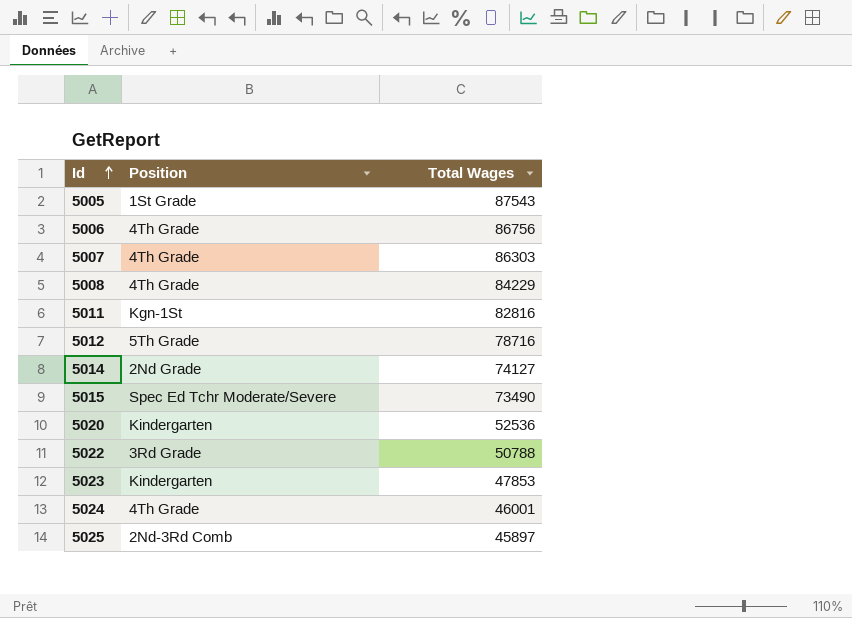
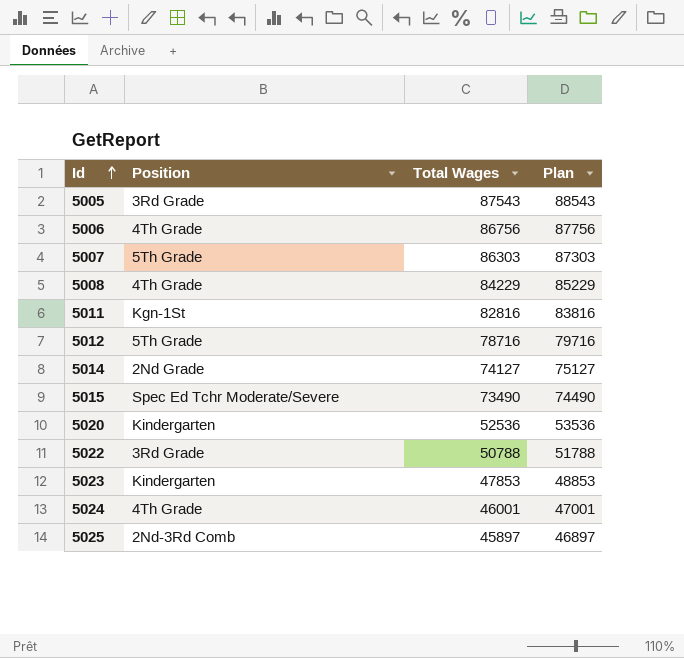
column Plan | formula: none -> [Total Wages] + 1000
5005 | Position: 1St Grade -> 3Rd Grade
5007 | Position: 4Th Grade -> 5Th Grade

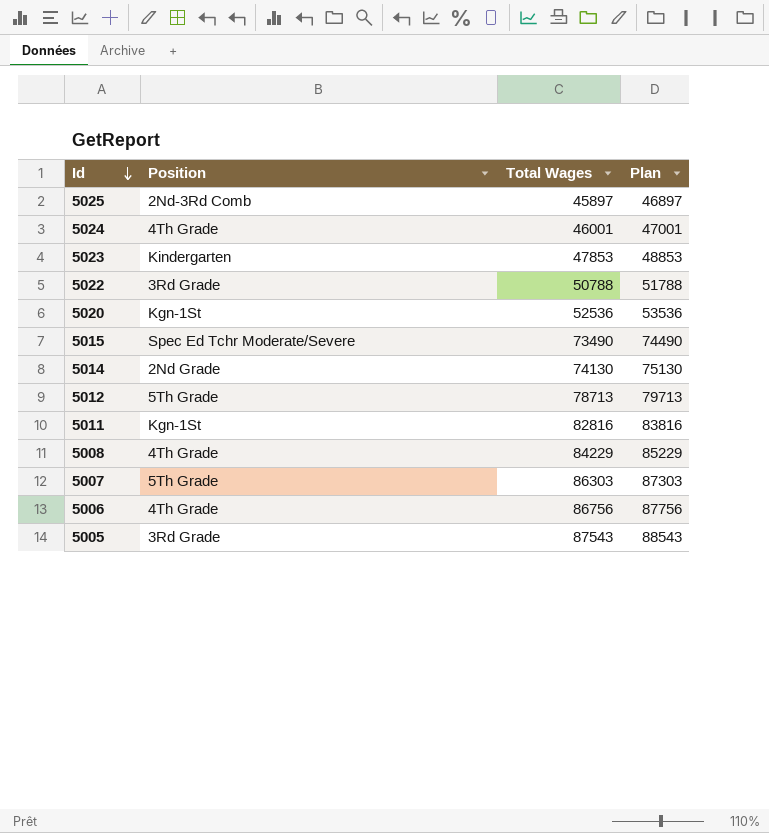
row order: Id ascending -> Id descending
5020 | Position: Kindergarten -> Kgn-1St
5014 | Total Wages: 74127 -> 74130
5014 | Plan: 75127 -> 75130
5012 | Total Wages: 78716 -> 78713
5012 | Plan: 79716 -> 79713

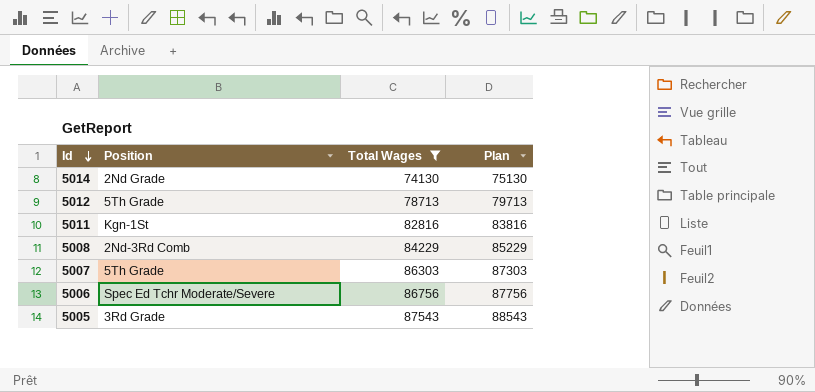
filter: none -> Total Wages >= 74130
5008 | Position: 4Th Grade -> 2Nd-3Rd Comb
5006 | Position: 4Th Grade -> Spec Ed Tchr Moderate/Severe

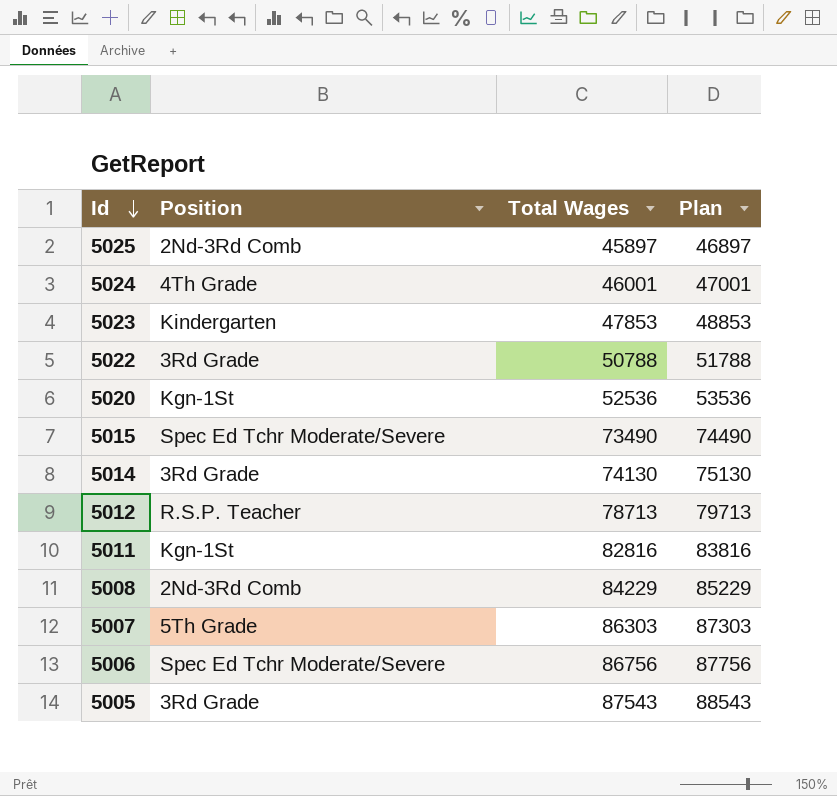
filter: Total Wages >= 74130 -> none
5014 | Position: 2Nd Grade -> 3Rd Grade
5012 | Position: 5Th Grade -> R.S.P. Teacher

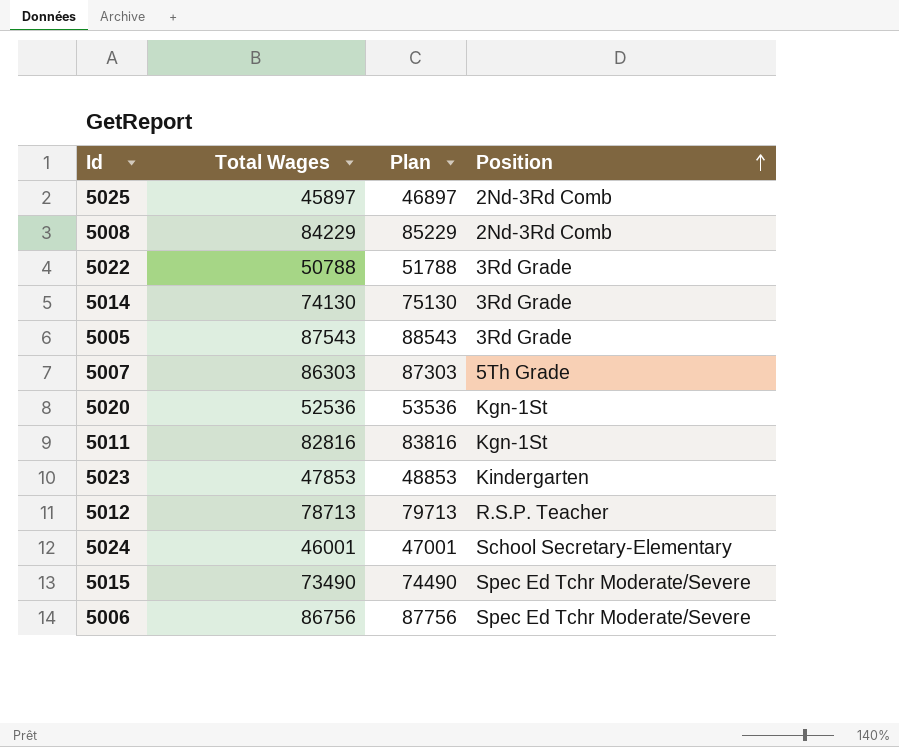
row order: Id descending -> Position ascending
column Position | position: 2 -> 4
5024 | Position: 4Th Grade -> School Secretary-Elementary

